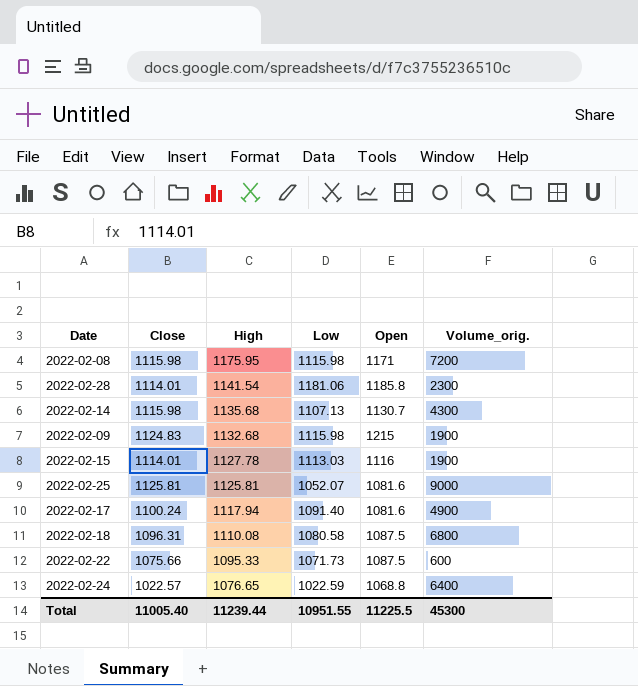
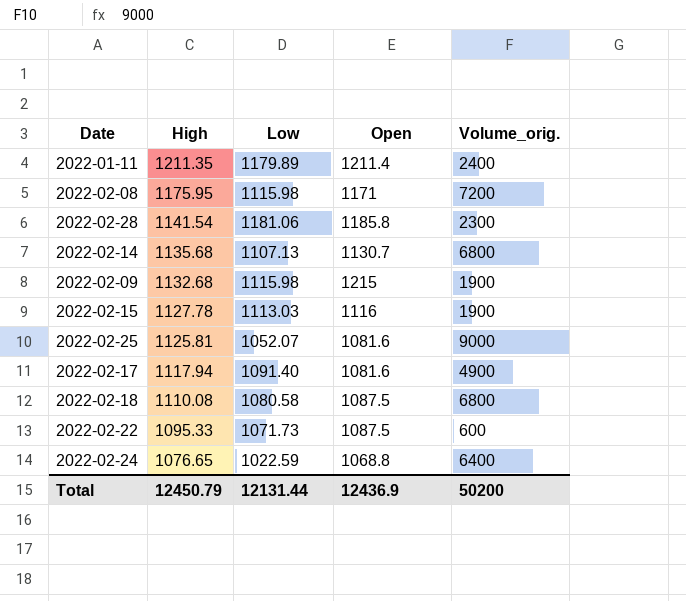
column Close | position: 2 -> none
row 2022-01-11: none -> 1211.35 | 1179.89 | 1211.4 | 2400
2022-02-14 | Volume_orig.: 4300 -> 6800
Total | High: 11239.44 -> 12450.79
Total | Low: 10951.55 -> 12131.44
Total | Open: 11225.5 -> 12436.9
Total | Volume_orig.: 45300 -> 50200

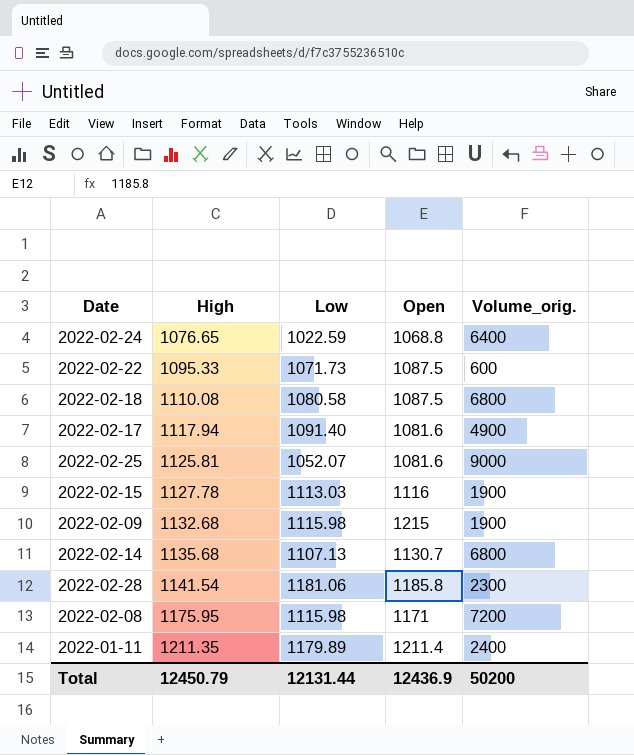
row order: High descending -> High ascending

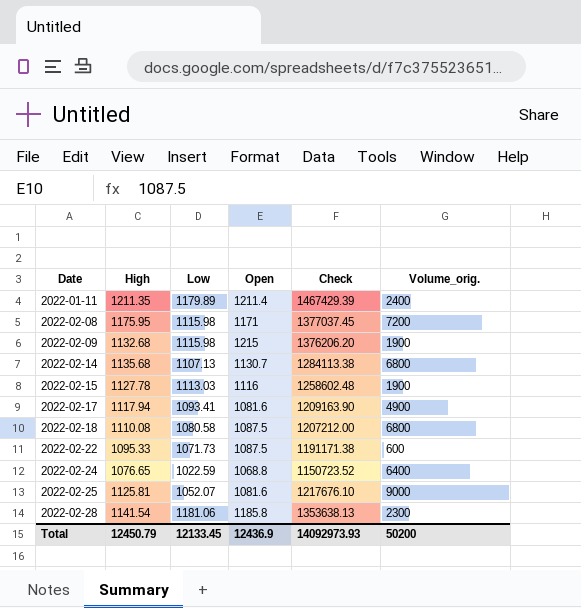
row order: High ascending -> Date ascending
column Check | formula: none -> [High] * [Open]
2022-02-17 | Low: 1091.40 -> 1093.41
Total | Low: 12131.44 -> 12133.45

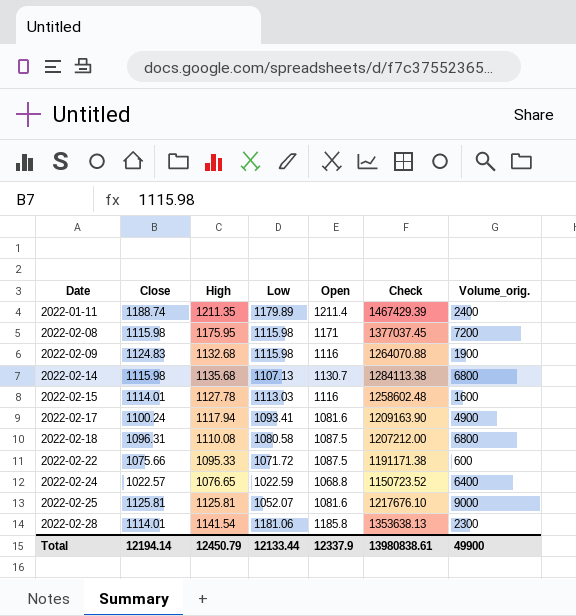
column Close | position: none -> 2
2022-02-09 | Open: 1215 -> 1116
2022-02-09 | Check: 1376206.20 -> 1264070.88
2022-02-15 | Volume_orig.: 1900 -> 1600
2022-02-22 | Low: 1071.73 -> 1071.72
Total | Low: 12133.45 -> 12133.44
Total | Open: 12436.9 -> 12337.9
Total | Check: 14092973.93 -> 13980838.61
Total | Volume_orig.: 50200 -> 49900

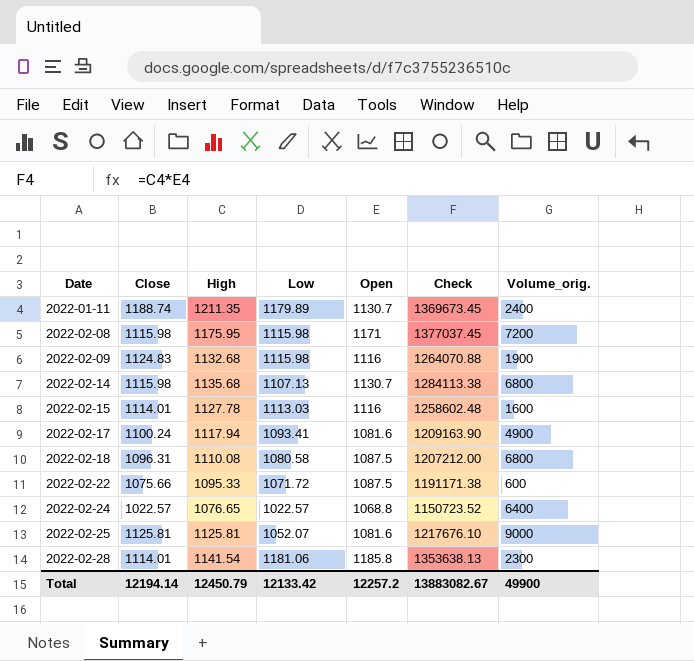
2022-01-11 | Open: 1211.4 -> 1130.7
2022-01-11 | Check: 1467429.39 -> 1369673.45
2022-02-24 | Low: 1022.59 -> 1022.57
Total | Low: 12133.44 -> 12133.42
Total | Open: 12337.9 -> 12257.2
Total | Check: 13980838.61 -> 13883082.67

